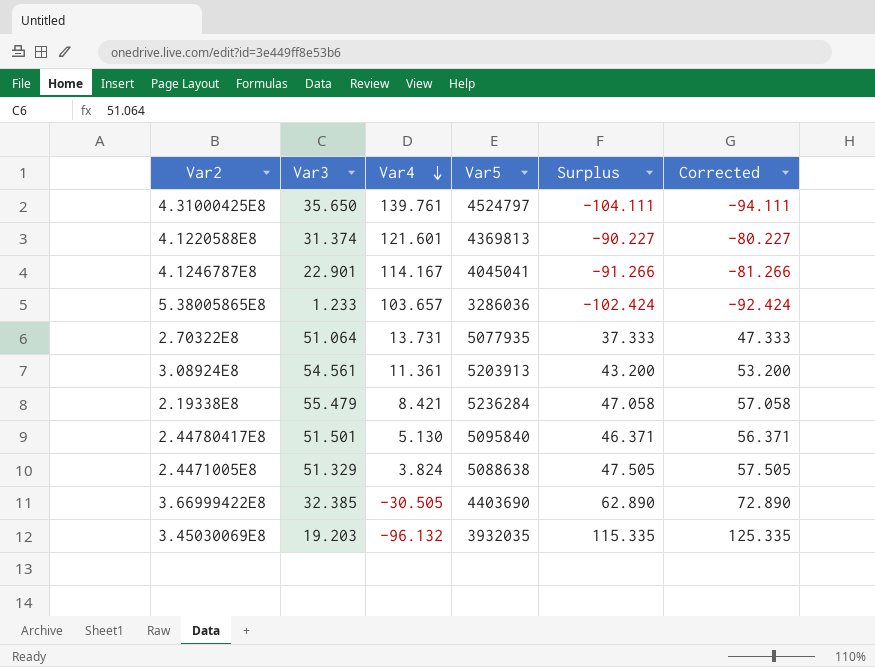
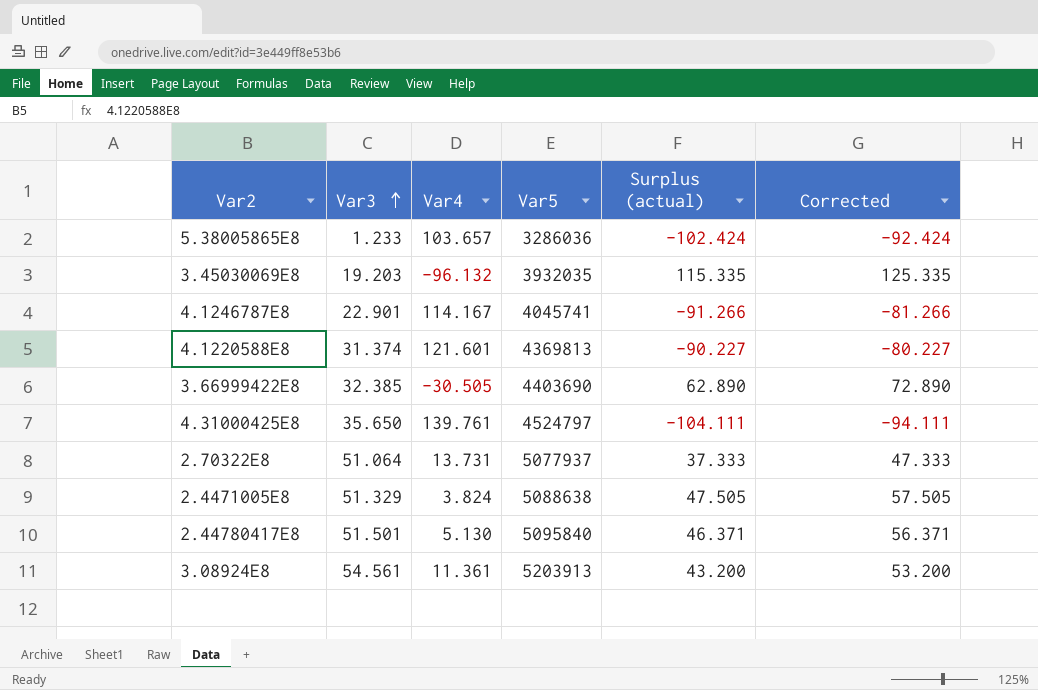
row order: Var4 descending -> Var3 ascending
column name: Surplus -> Surplus (actual)
row 2.19338E8: 55.479 | 8.421 | 5236284 | 47.058 | 57.058 -> none
4.1246787E8 | Var5: 4045041 -> 4045741
2.70322E8 | Var5: 5077935 -> 5077937

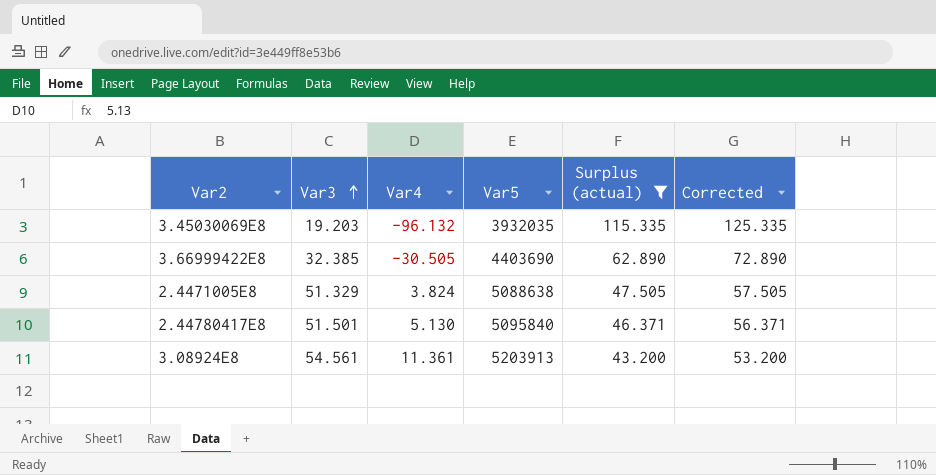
filter: none -> Surplus (actual) >= 43.200

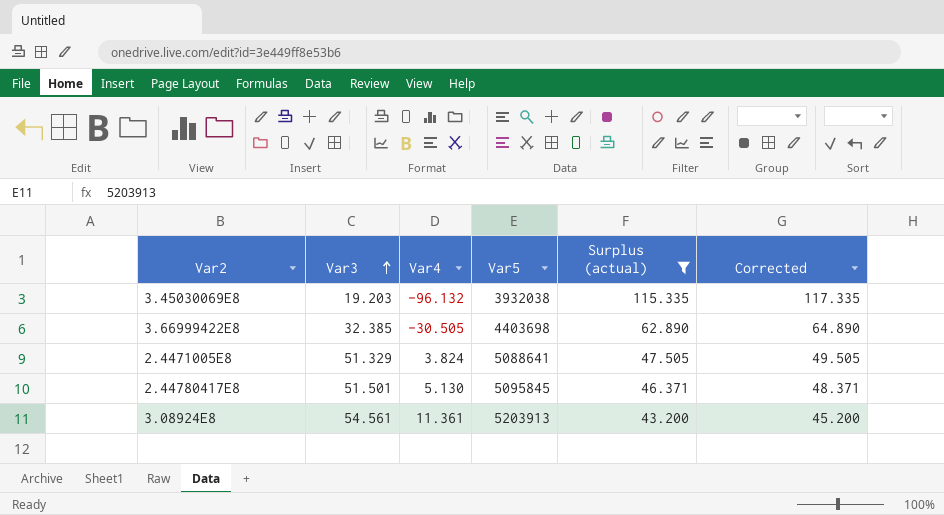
column Corrected | formula: [Surplus (actual)] + 10 -> [Surplus (actual)] + 2
3.45030069E8 | Var5: 3932035 -> 3932038
3.66999422E8 | Var5: 4403690 -> 4403698
2.4471005E8 | Var5: 5088638 -> 5088641
2.44780417E8 | Var5: 5095840 -> 5095845

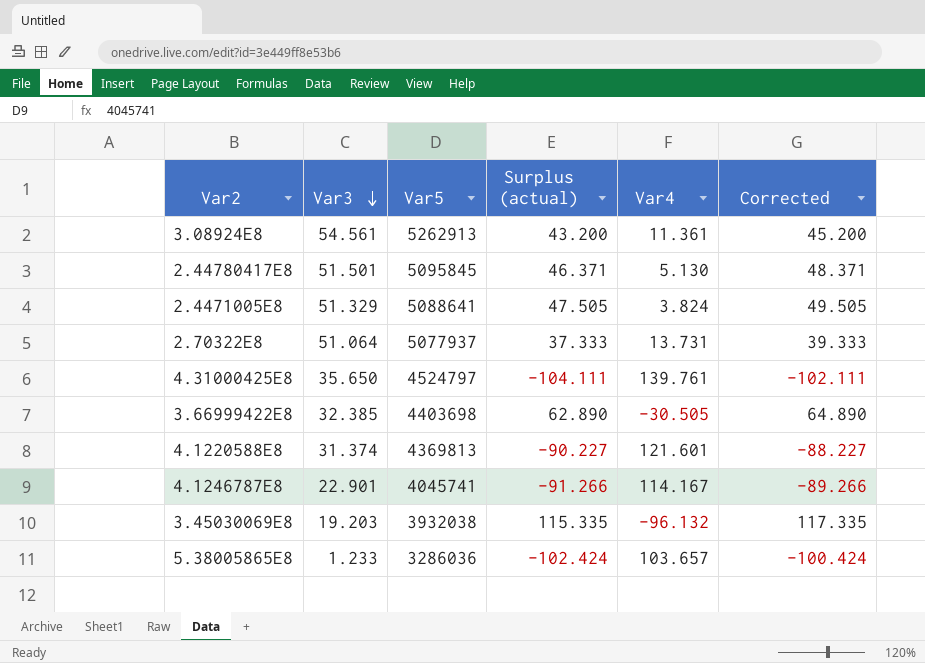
filter: Surplus (actual) >= 43.200 -> none
row order: Var3 ascending -> Var3 descending
column Var4 | position: 3 -> 5
3.08924E8 | Var5: 5203913 -> 5262913

